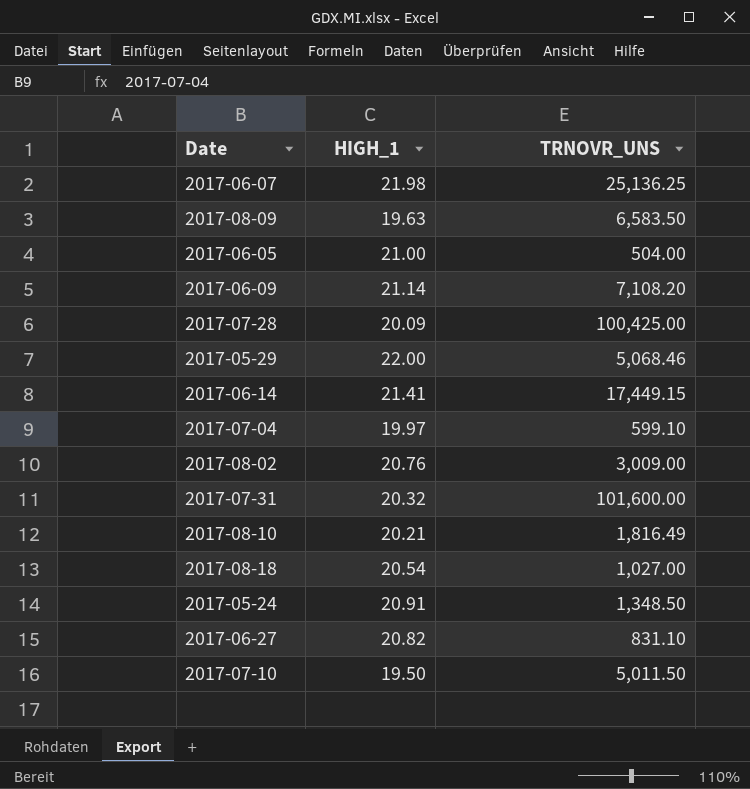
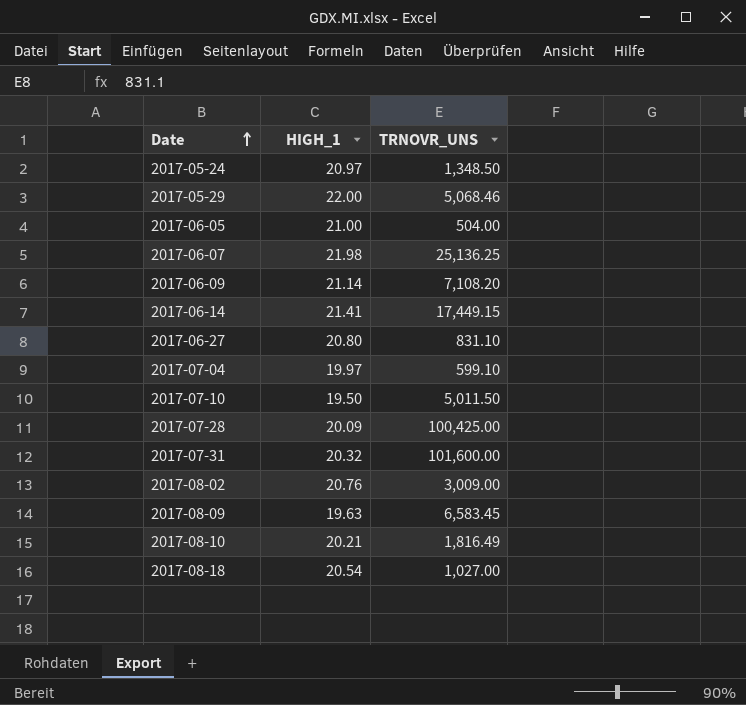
row order: none -> Date ascending
2017-05-24 | HIGH_1: 20.91 -> 20.97
2017-06-27 | HIGH_1: 20.82 -> 20.80
2017-08-09 | TRNOVR_UNS: 6,583.50 -> 6,583.45

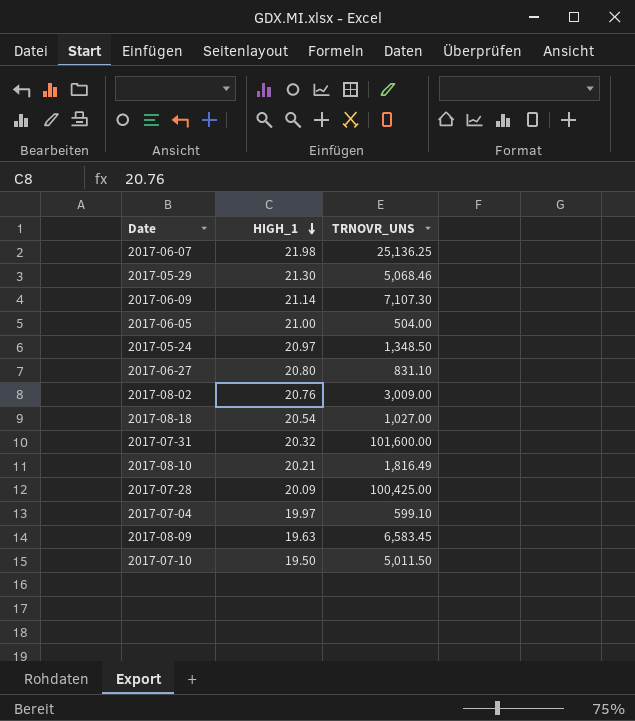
row order: Date ascending -> HIGH_1 descending
row 2017-06-14: 21.41 | 17,449.15 -> none
2017-05-29 | HIGH_1: 22.00 -> 21.30
2017-06-09 | TRNOVR_UNS: 7,108.20 -> 7,107.30

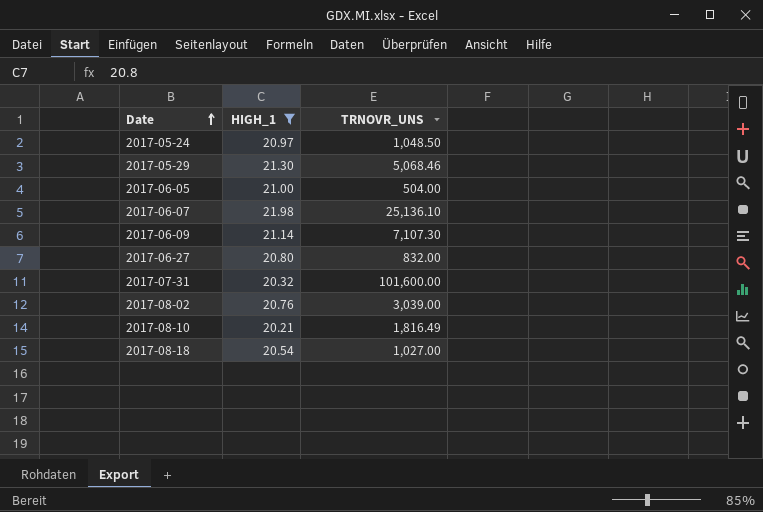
filter: none -> HIGH_1 >= 20.21
row order: HIGH_1 descending -> Date ascending
2017-05-24 | TRNOVR_UNS: 1,348.50 -> 1,048.50
2017-06-07 | TRNOVR_UNS: 25,136.25 -> 25,136.10
2017-06-27 | TRNOVR_UNS: 831.10 -> 832.00
2017-08-02 | TRNOVR_UNS: 3,009.00 -> 3,039.00

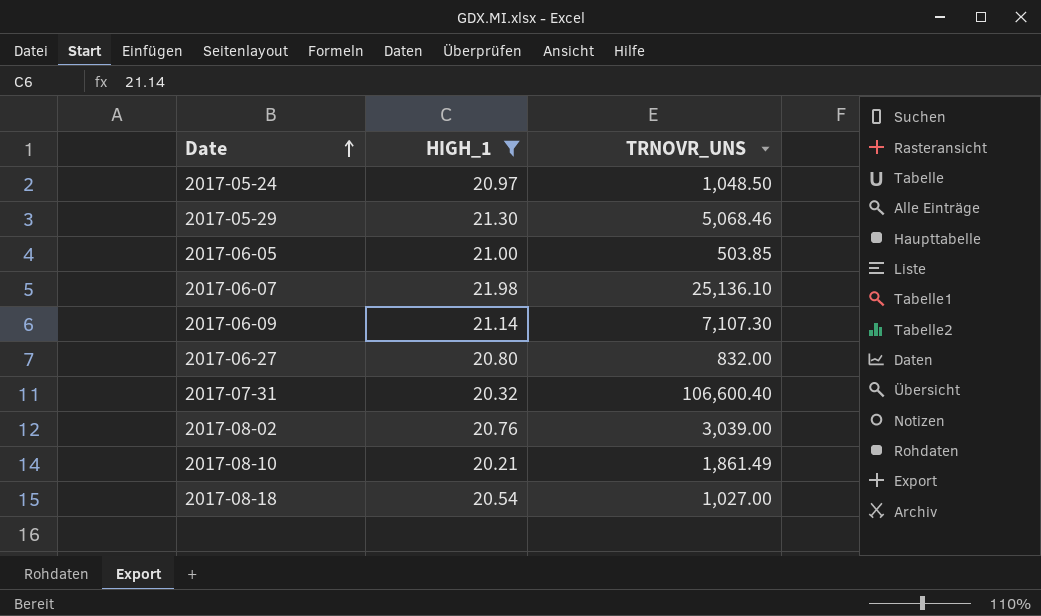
2017-06-05 | TRNOVR_UNS: 504.00 -> 503.85
2017-07-31 | TRNOVR_UNS: 101,600.00 -> 106,600.40
2017-08-10 | TRNOVR_UNS: 1,816.49 -> 1,861.49

